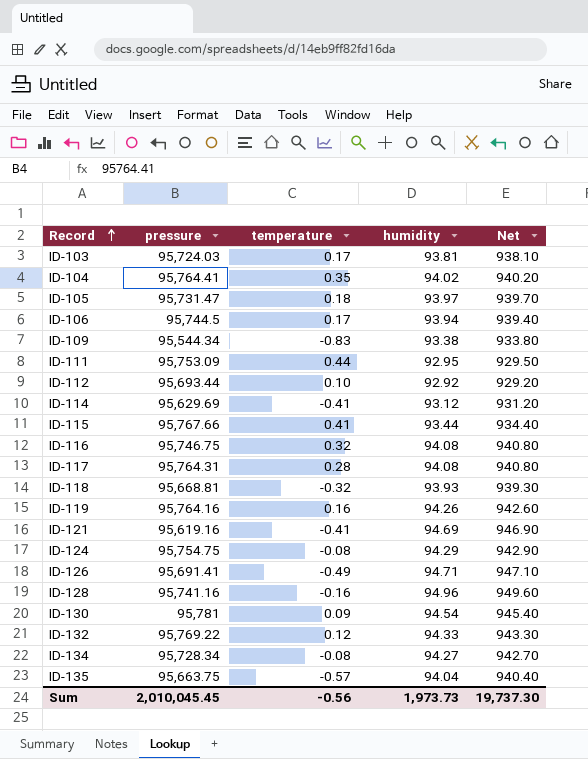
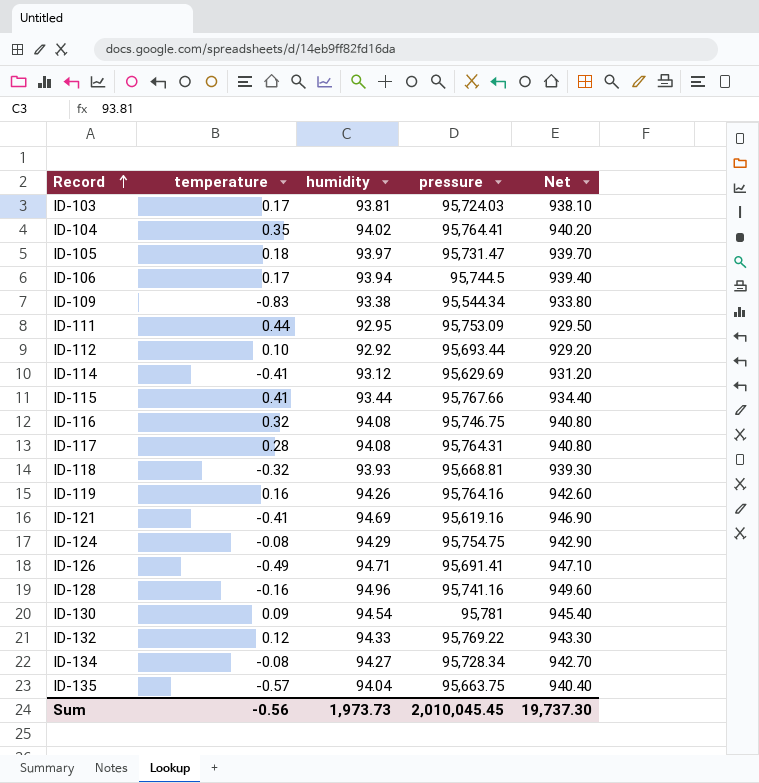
column pressure | position: 2 -> 4

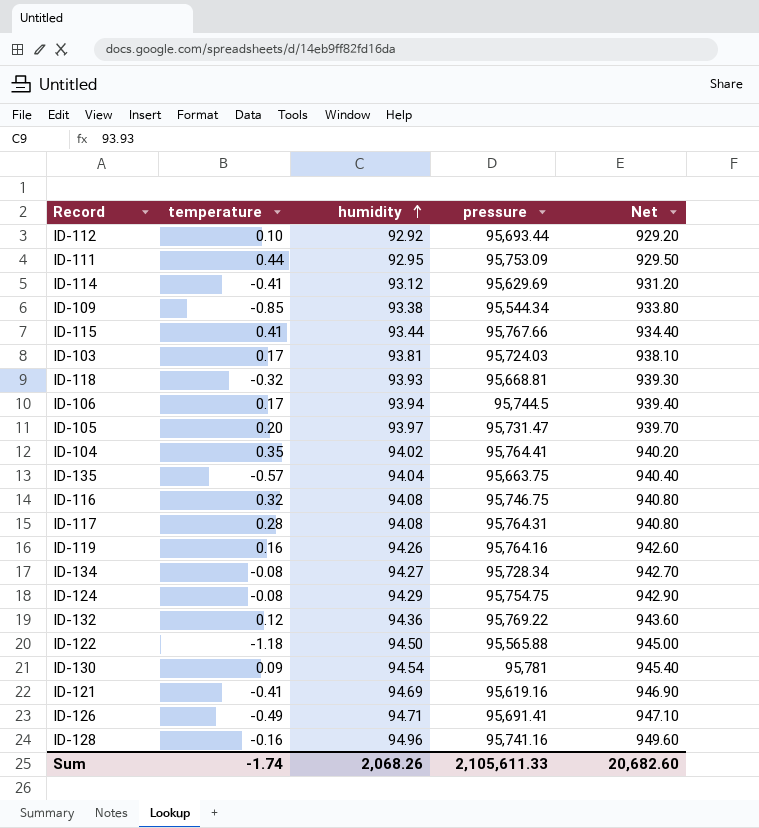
row order: Record ascending -> humidity ascending
ID-109 | temperature: -0.83 -> -0.85
ID-105 | temperature: 0.18 -> 0.20
ID-132 | humidity: 94.33 -> 94.36
ID-132 | Net: 943.30 -> 943.60
row ID-122: none -> -1.18 | 94.50 | 95,565.88 | 945.00
Sum | temperature: -0.56 -> -1.74
Sum | humidity: 1,973.73 -> 2,068.26
Sum | pressure: 2,010,045.45 -> 2,105,611.33
Sum | Net: 19,737.30 -> 20,682.60

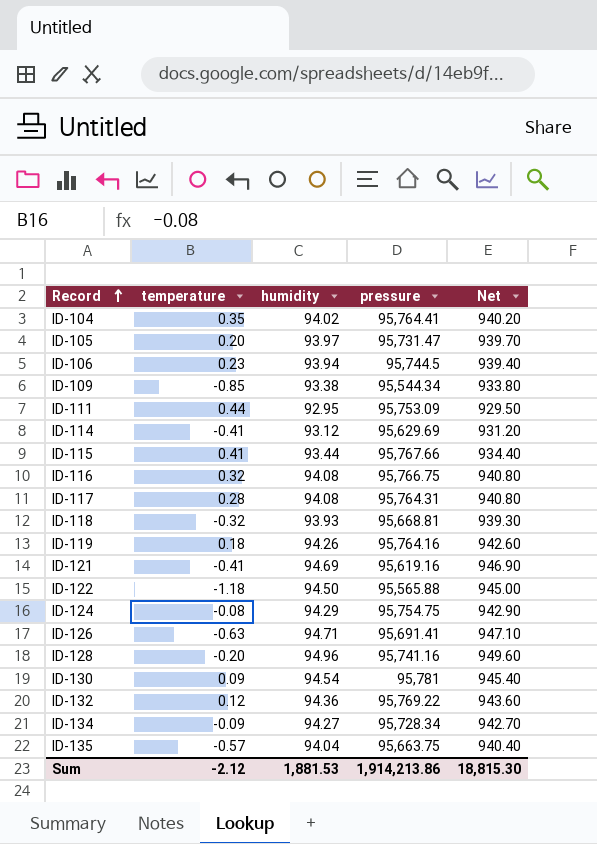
row order: humidity ascending -> Record ascending
row ID-112: 0.10 | 92.92 | 95,693.44 | 929.20 -> none
row ID-103: 0.17 | 93.81 | 95,724.03 | 938.10 -> none
ID-106 | temperature: 0.17 -> 0.23
ID-116 | pressure: 95,746.75 -> 95,766.75
ID-119 | temperature: 0.16 -> 0.18
ID-126 | temperature: -0.49 -> -0.63
ID-128 | temperature: -0.16 -> -0.20
ID-134 | temperature: -0.08 -> -0.09
Sum | temperature: -1.74 -> -2.12
Sum | humidity: 2,068.26 -> 1,881.53
Sum | pressure: 2,105,611.33 -> 1,914,213.86
Sum | Net: 20,682.60 -> 18,815.30

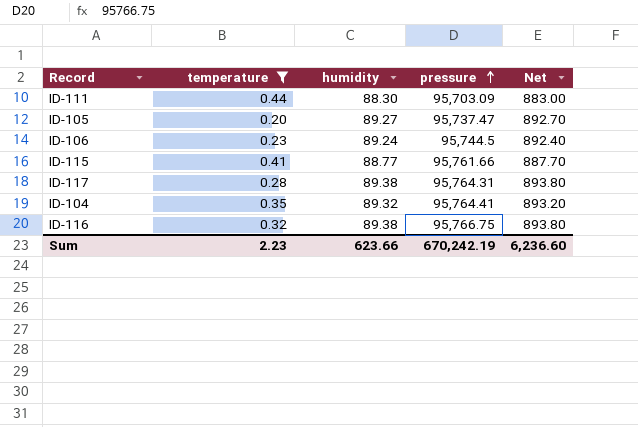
filter: none -> temperature >= 0.20
row order: Record ascending -> pressure ascending
ID-111 | humidity: 92.95 -> 88.30
ID-111 | pressure: 95,753.09 -> 95,703.09
ID-111 | Net: 929.50 -> 883.00
ID-105 | humidity: 93.97 -> 89.27
ID-105 | pressure: 95,731.47 -> 95,737.47
ID-105 | Net: 939.70 -> 892.70
ID-106 | humidity: 93.94 -> 89.24
ID-106 | Net: 939.40 -> 892.40
ID-115 | humidity: 93.44 -> 88.77
ID-115 | pressure: 95,767.66 -> 95,761.66
ID-115 | Net: 934.40 -> 887.70
ID-117 | humidity: 94.08 -> 89.38
ID-117 | Net: 940.80 -> 893.80
ID-104 | humidity: 94.02 -> 89.32
ID-104 | Net: 940.20 -> 893.20
ID-116 | humidity: 94.08 -> 89.38
ID-116 | Net: 940.80 -> 893.80
Sum | temperature: -2.12 -> 2.23
Sum | humidity: 1,881.53 -> 623.66
Sum | pressure: 1,914,213.86 -> 670,242.19
Sum | Net: 18,815.30 -> 6,236.60

